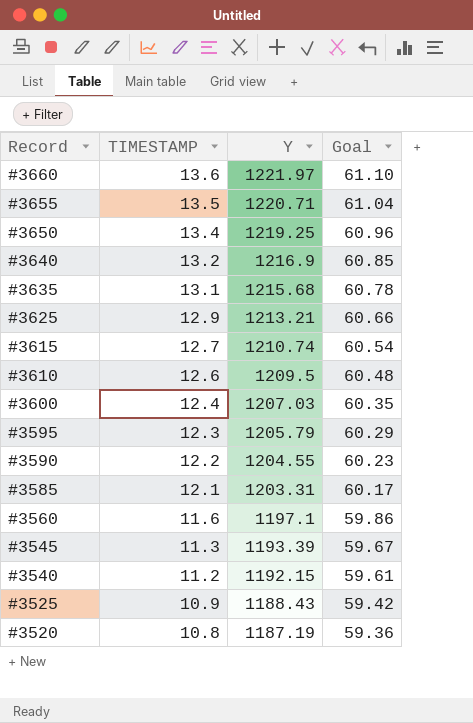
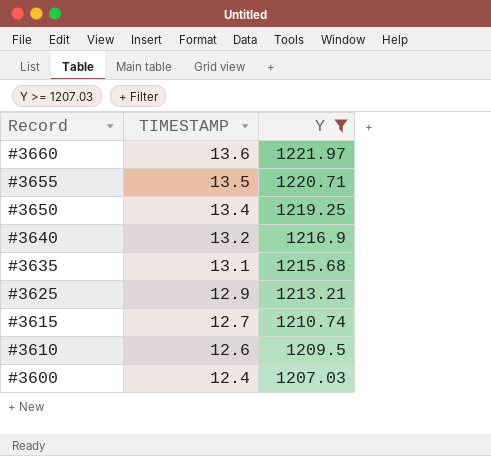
filter: none -> Y >= 1207.03
column Goal | formula: [Y] * 0.05 -> none

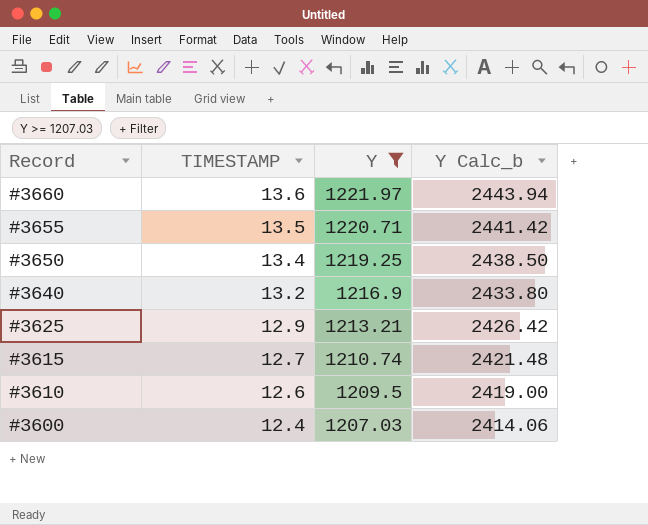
column Y Calc_b | formula: none -> [Y] * 2
row #3635: 13.1 | 1215.68 -> none

